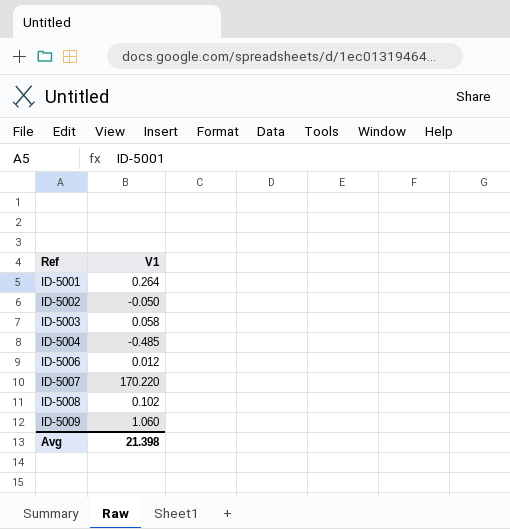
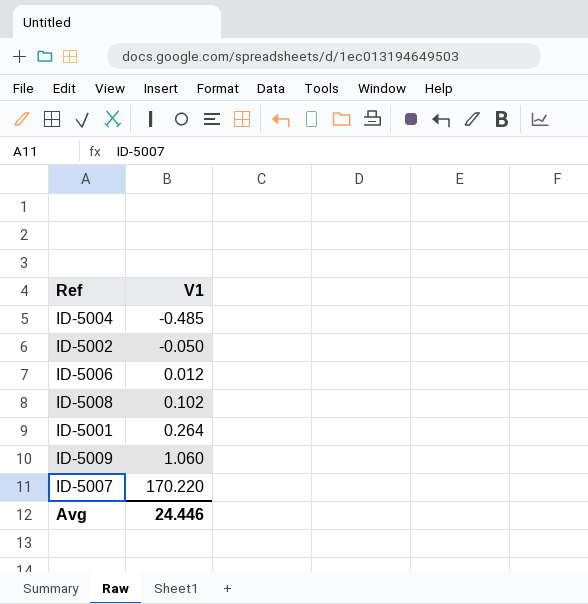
row order: Ref ascending -> V1 ascending
row ID-5003: 0.058 -> none
Avg | V1: 21.398 -> 24.446

